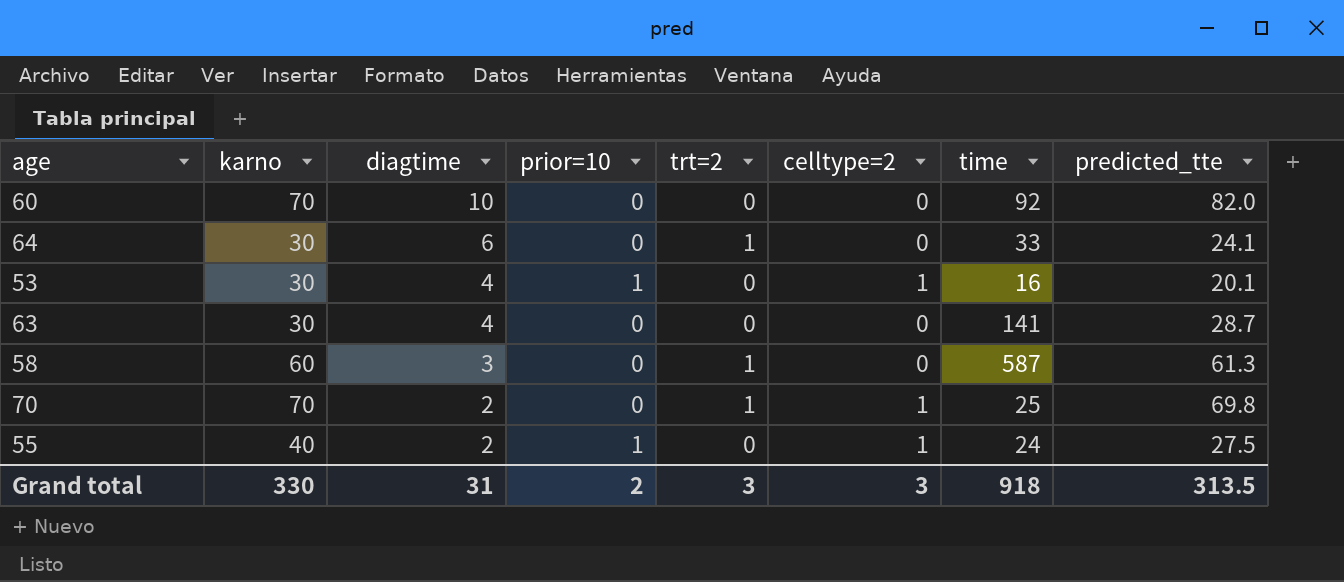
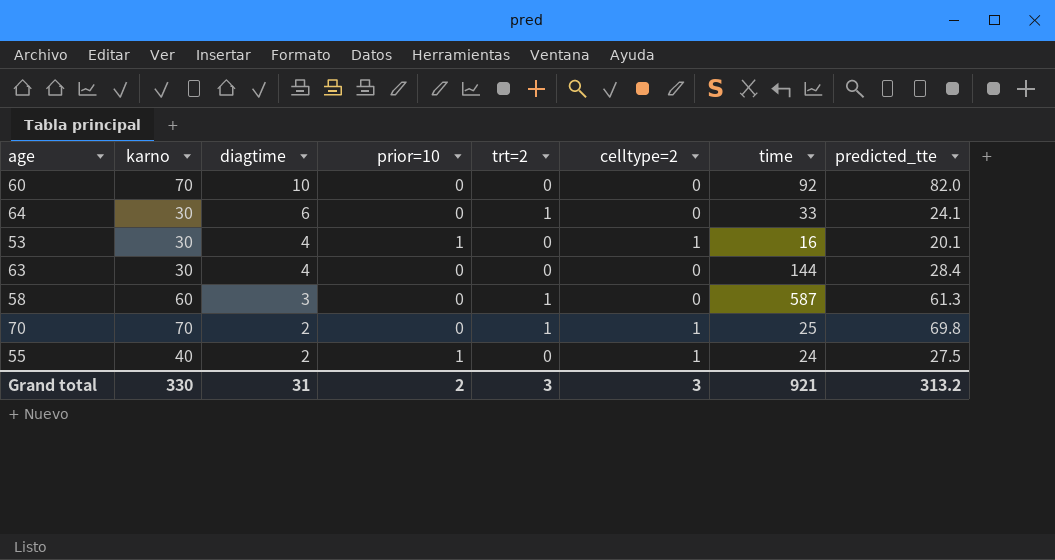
63 | time: 141 -> 144
63 | predicted_tte: 28.7 -> 28.4
Grand total | time: 918 -> 921
Grand total | predicted_tte: 313.5 -> 313.2

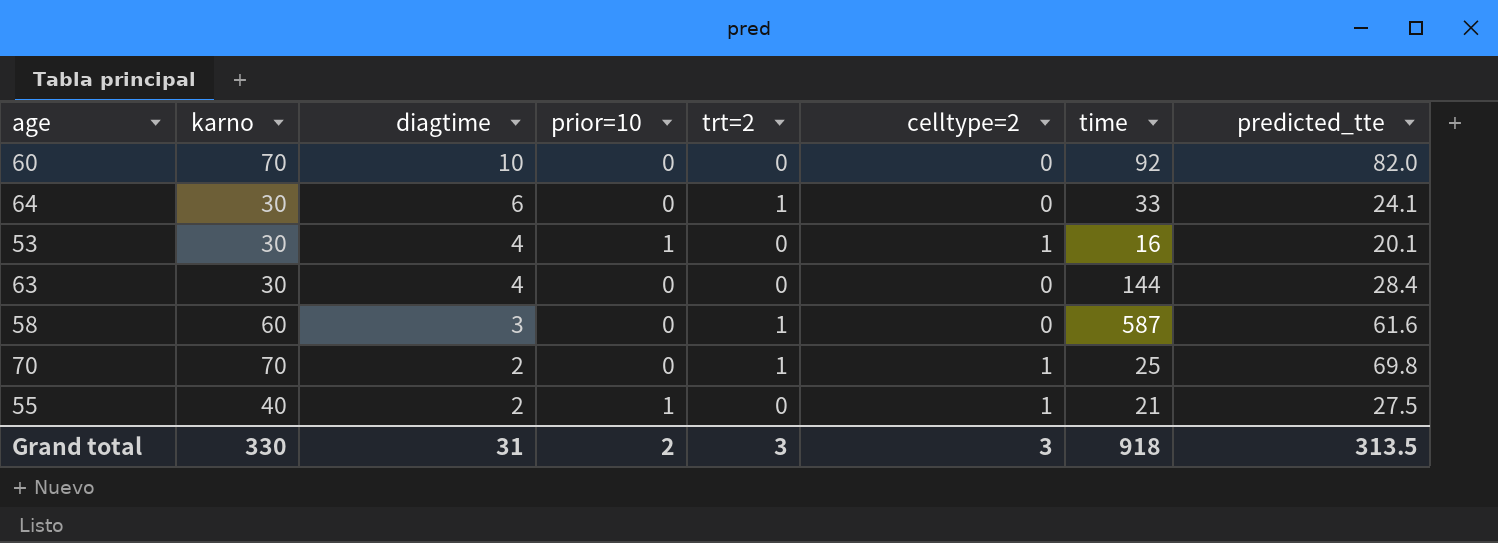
58 | predicted_tte: 61.3 -> 61.6
55 | time: 24 -> 21
Grand total | time: 921 -> 918
Grand total | predicted_tte: 313.2 -> 313.5

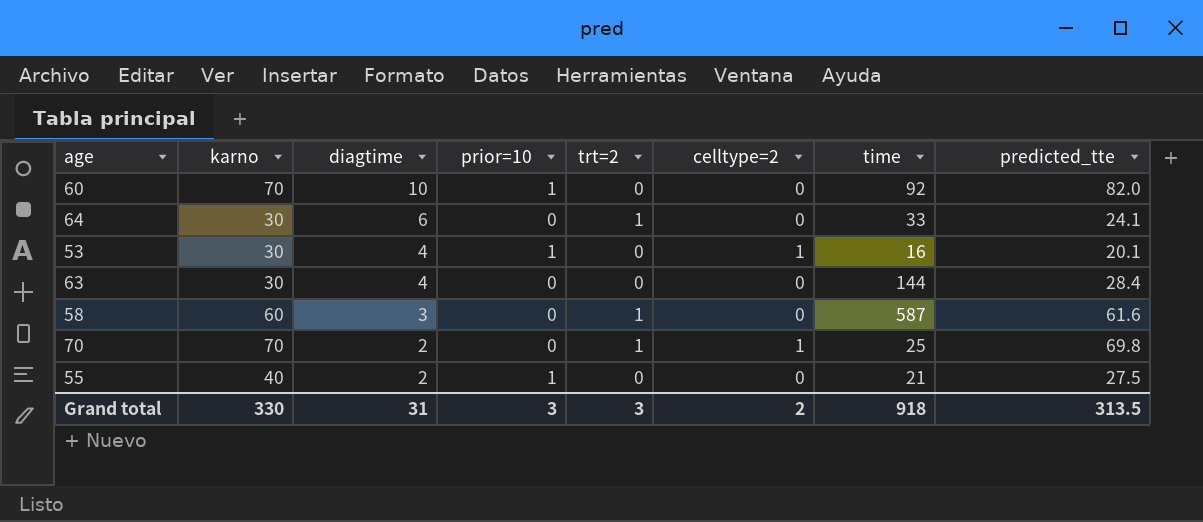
60 | prior=10: 0 -> 1
55 | celltype=2: 1 -> 0
Grand total | prior=10: 2 -> 3
Grand total | celltype=2: 3 -> 2

